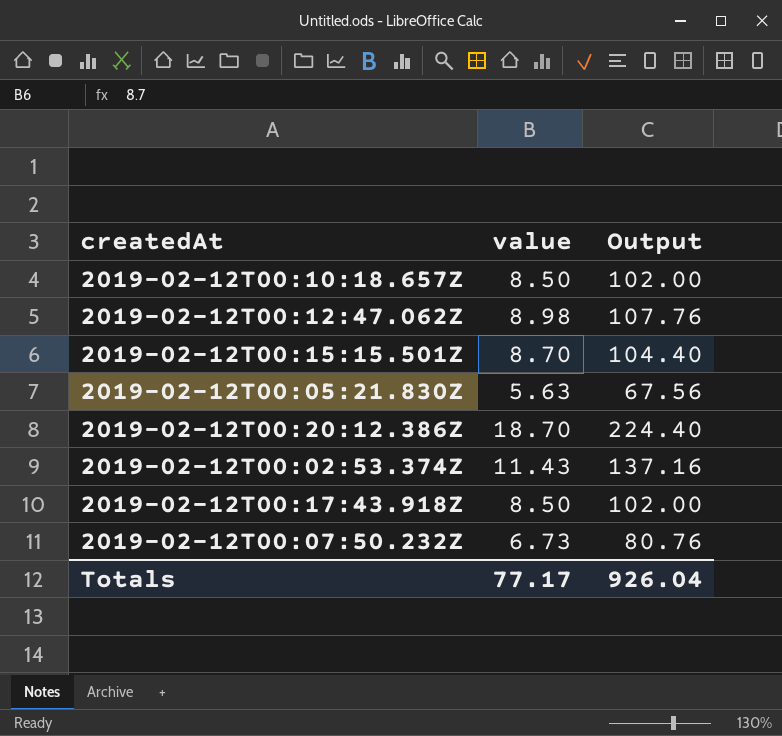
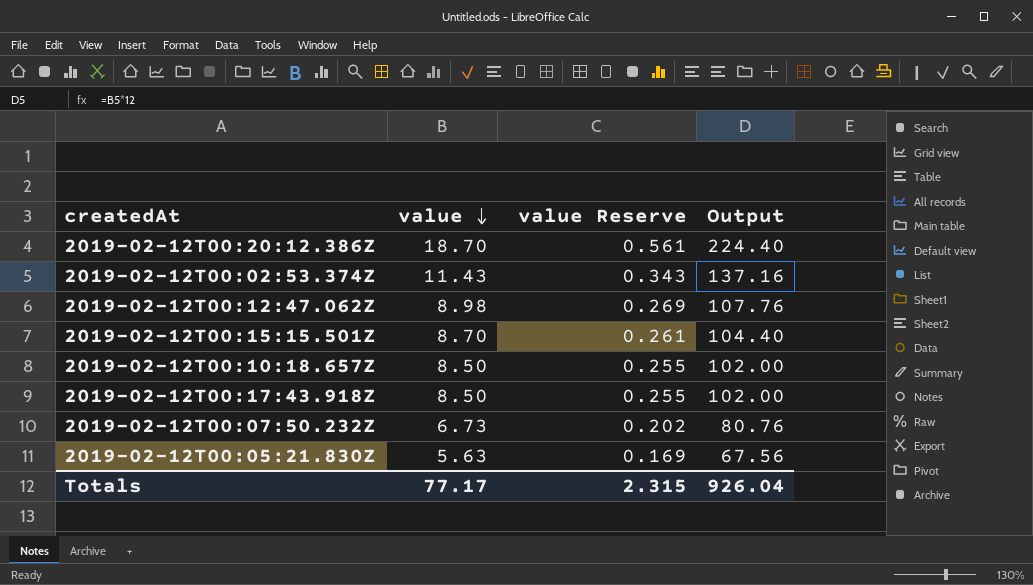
row order: none -> value descending
column value Reserve | formula: none -> [value] * 0.03

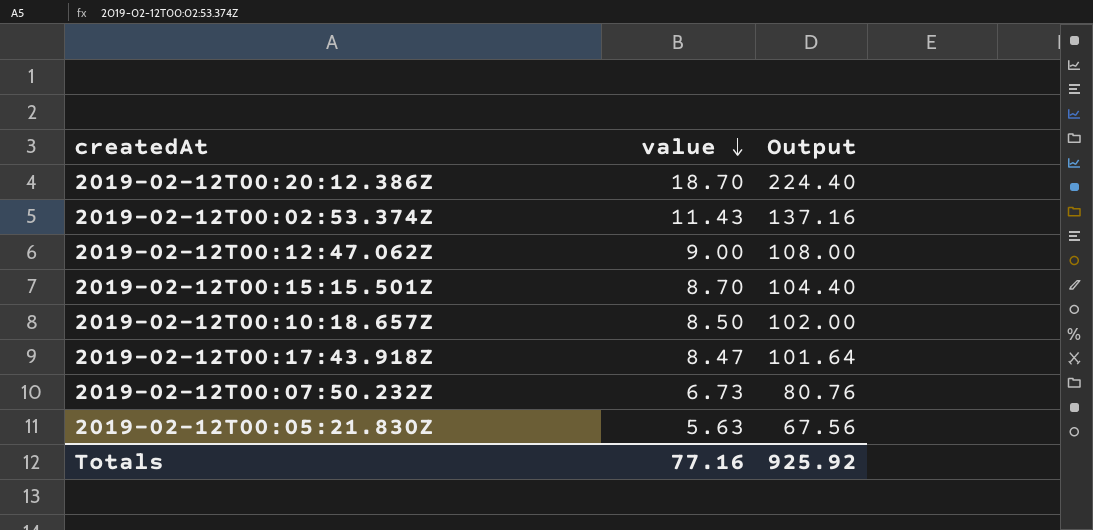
column value Reserve | formula: [value] * 0.03 -> none
2019-02-12T00:12:47.062Z | value: 8.98 -> 9.00
2019-02-12T00:12:47.062Z | Output: 107.76 -> 108.00
2019-02-12T00:17:43.918Z | value: 8.50 -> 8.47
2019-02-12T00:17:43.918Z | Output: 102.00 -> 101.64
Totals | value: 77.17 -> 77.16
Totals | Output: 926.04 -> 925.92

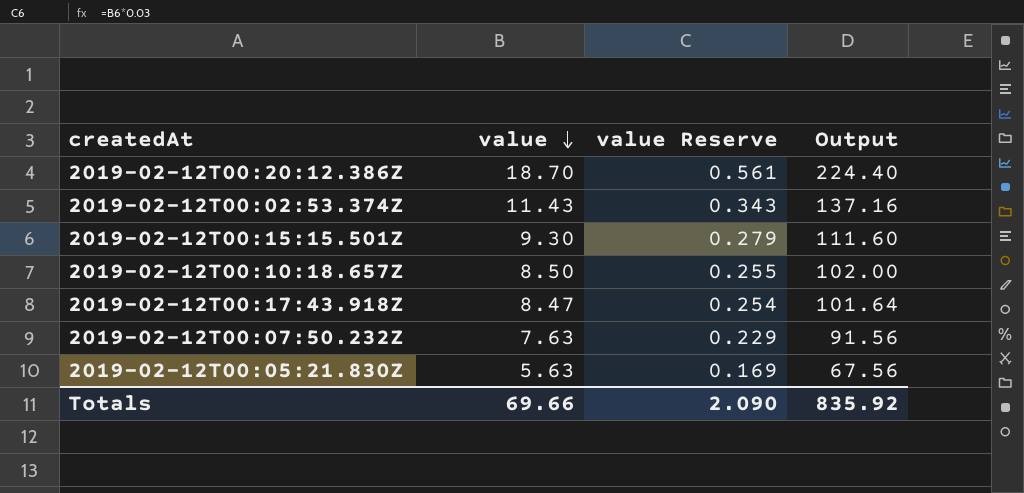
column value Reserve | formula: none -> [value] * 0.03
row 2019-02-12T00:12:47.062Z: 9.00 | 108.00 -> none
2019-02-12T00:15:15.501Z | value: 8.70 -> 9.30
2019-02-12T00:15:15.501Z | Output: 104.40 -> 111.60
2019-02-12T00:07:50.232Z | value: 6.73 -> 7.63
2019-02-12T00:07:50.232Z | Output: 80.76 -> 91.56
Totals | value: 77.16 -> 69.66
Totals | Output: 925.92 -> 835.92

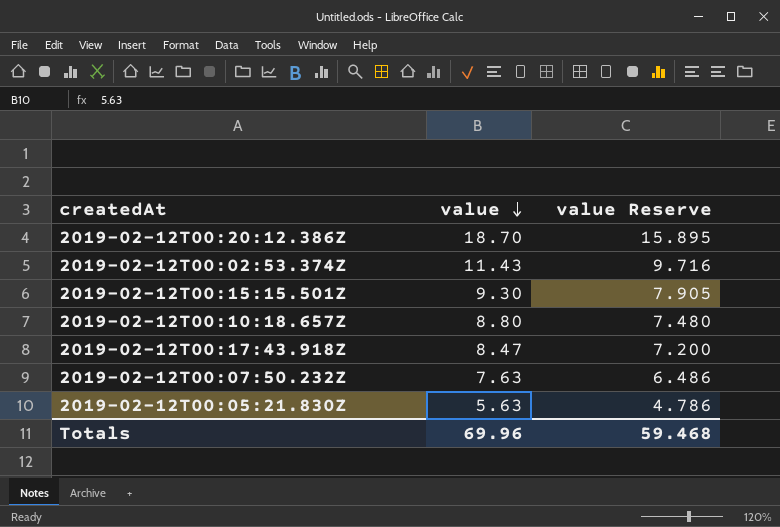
column Output | formula: [value] * 12 -> none
column value Reserve | formula: [value] * 0.03 -> [value] * 0.85
2019-02-12T00:10:18.657Z | value: 8.50 -> 8.80
Totals | value: 69.66 -> 69.96
Totals | value Reserve: 2.090 -> 59.468

